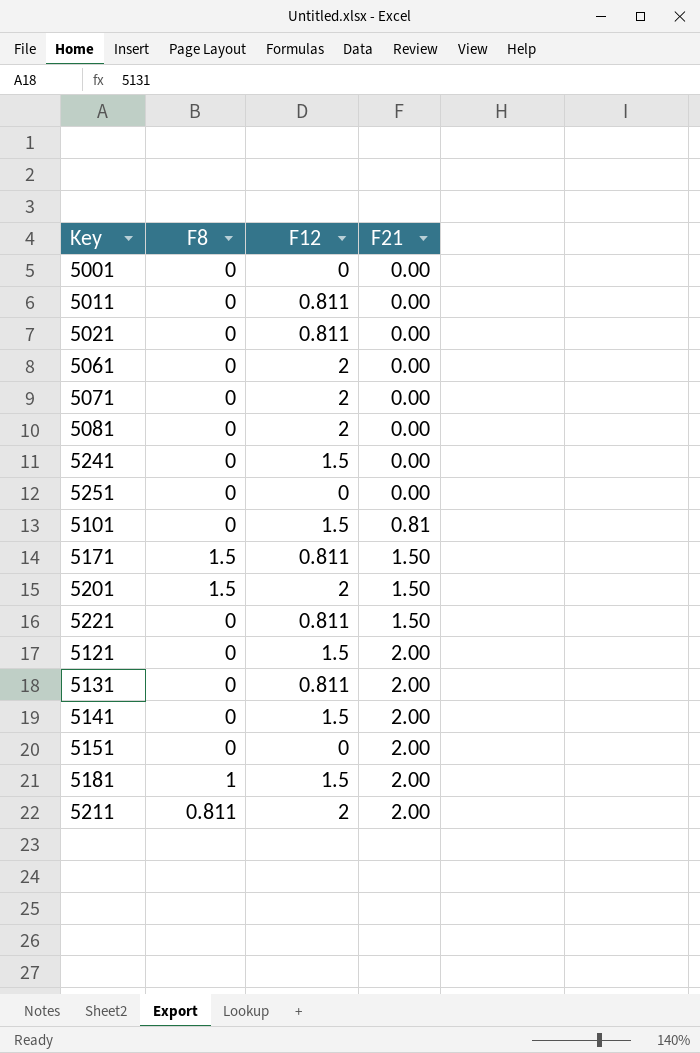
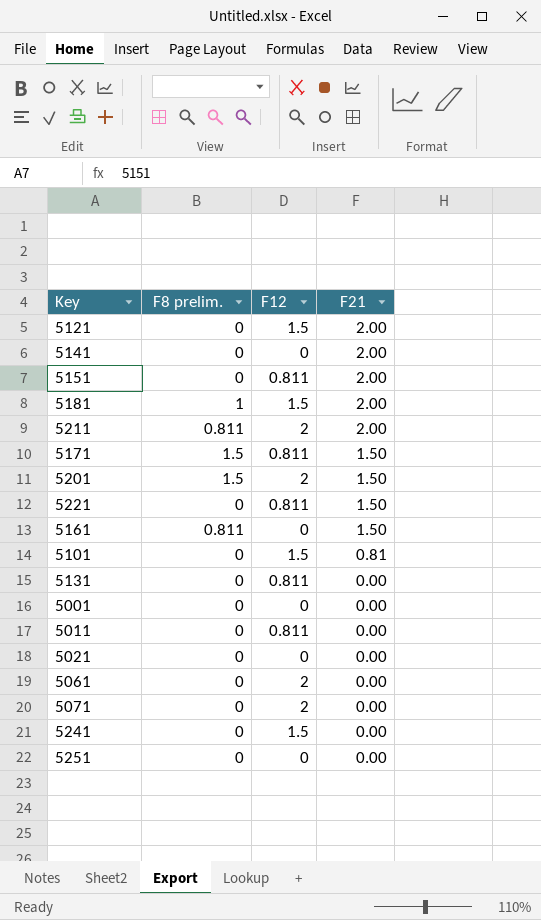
row order: F21 ascending -> F21 descending
column name: F8 -> F8 prelim.
row 5081: 0 | 2 | 0.00 -> none
5141 | F12: 1.5 -> 0
5151 | F12: 0 -> 0.811
row 5161: none -> 0.811 | 0 | 1.50
5131 | F21: 2.00 -> 0.00
5021 | F12: 0.811 -> 0

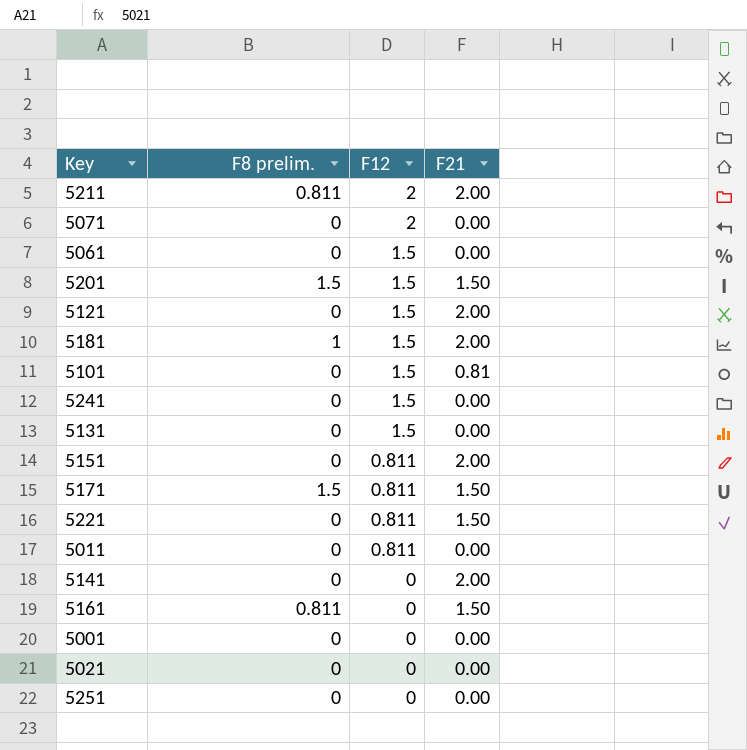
row order: F21 descending -> F12 descending
5061 | F12: 2 -> 1.5
5201 | F12: 2 -> 1.5
5131 | F12: 0.811 -> 1.5

